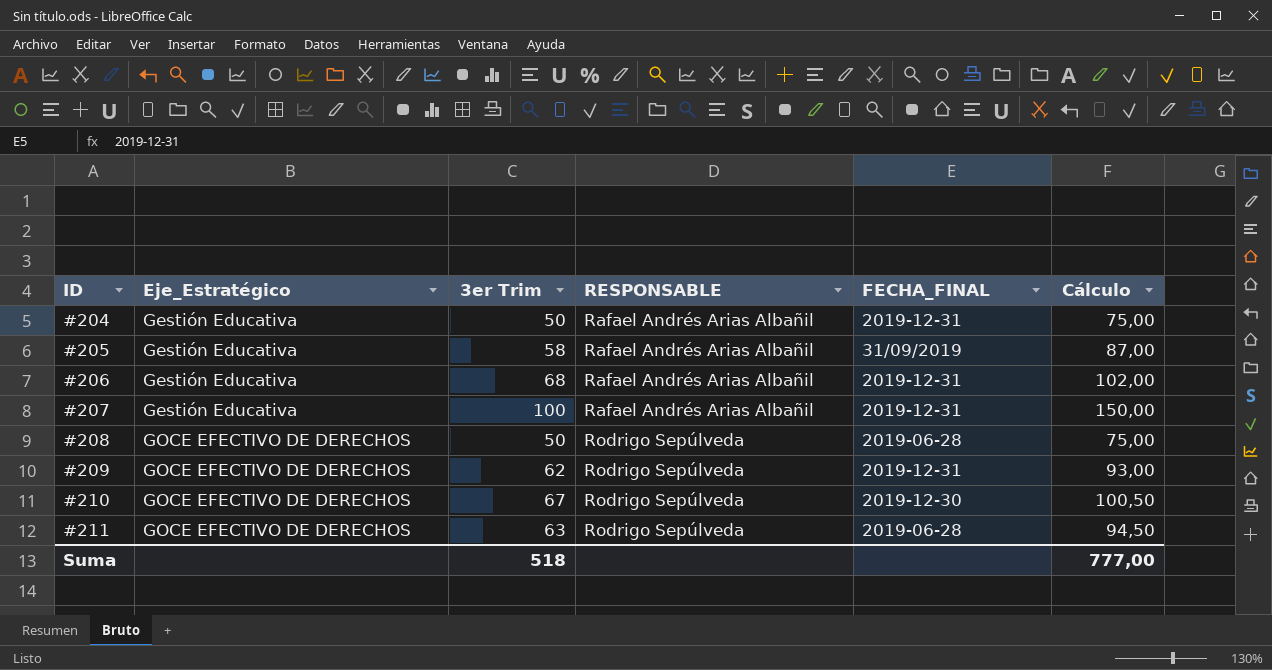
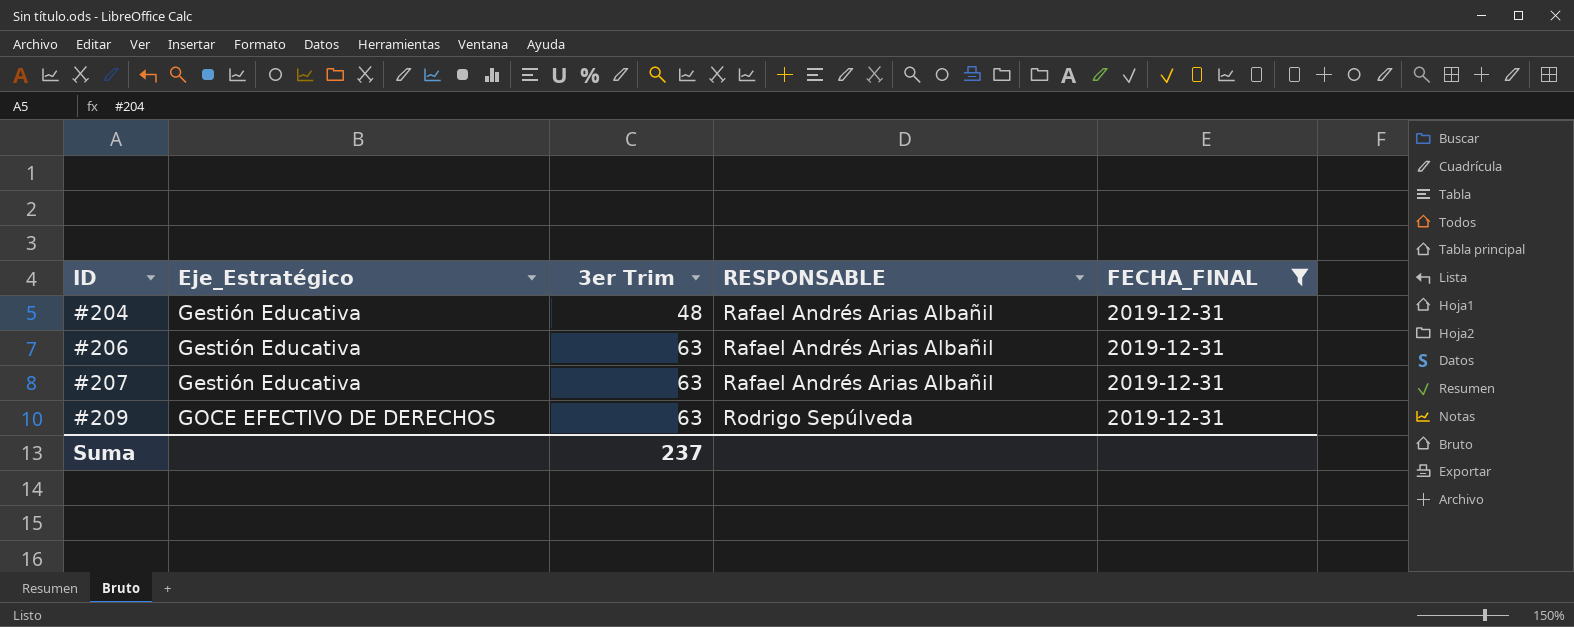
filter: none -> FECHA_FINAL = 2019-12-31
column Cálculo | formula: [3er Trim] * 1,5 -> none
#204 | 3er Trim: 50 -> 48
#206 | 3er Trim: 68 -> 63
#207 | 3er Trim: 100 -> 63
#209 | 3er Trim: 62 -> 63
Suma | 3er Trim: 518 -> 237

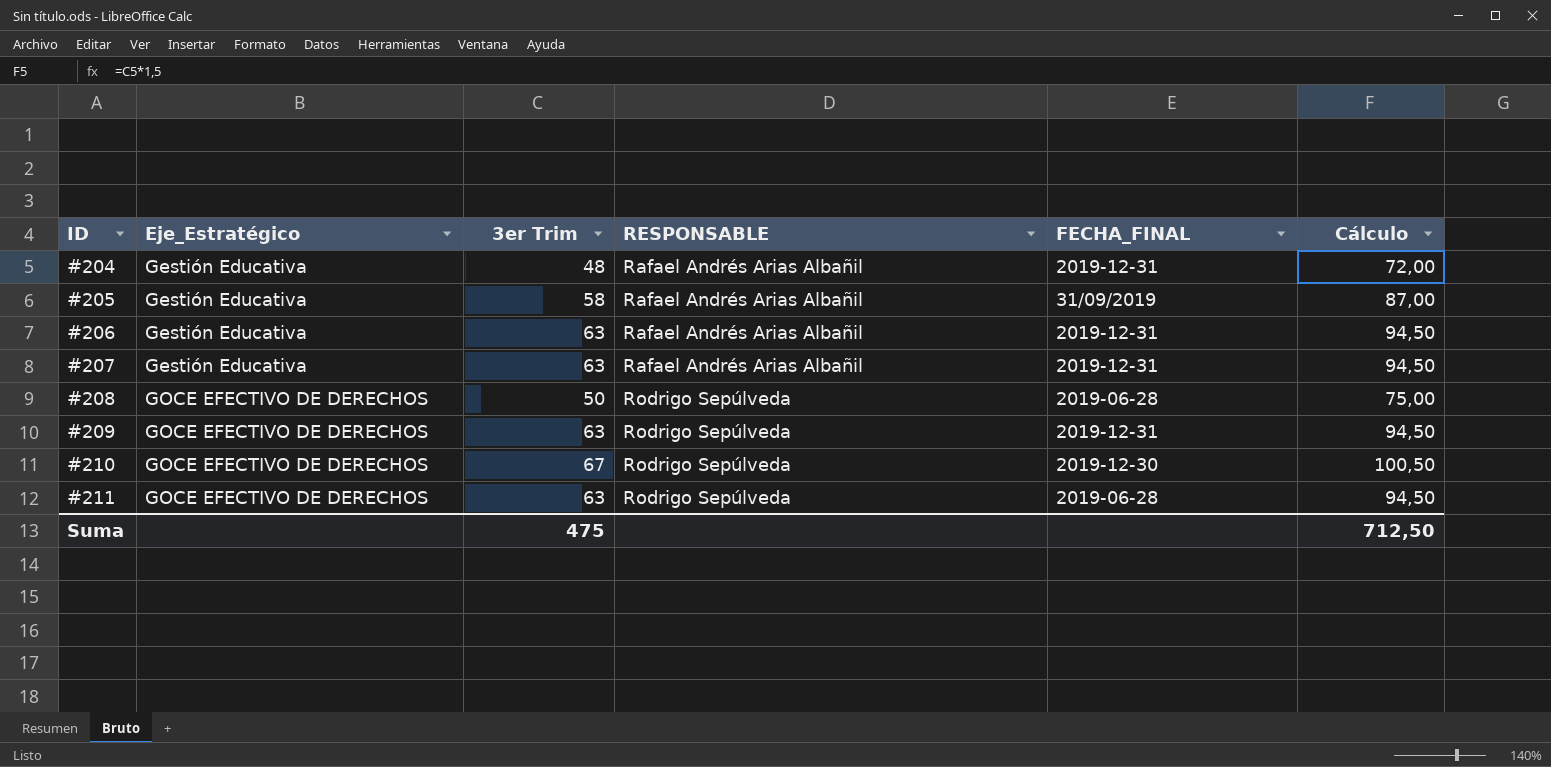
filter: FECHA_FINAL = 2019-12-31 -> none
column Cálculo | formula: none -> [3er Trim] * 1,5
Suma | 3er Trim: 237 -> 475

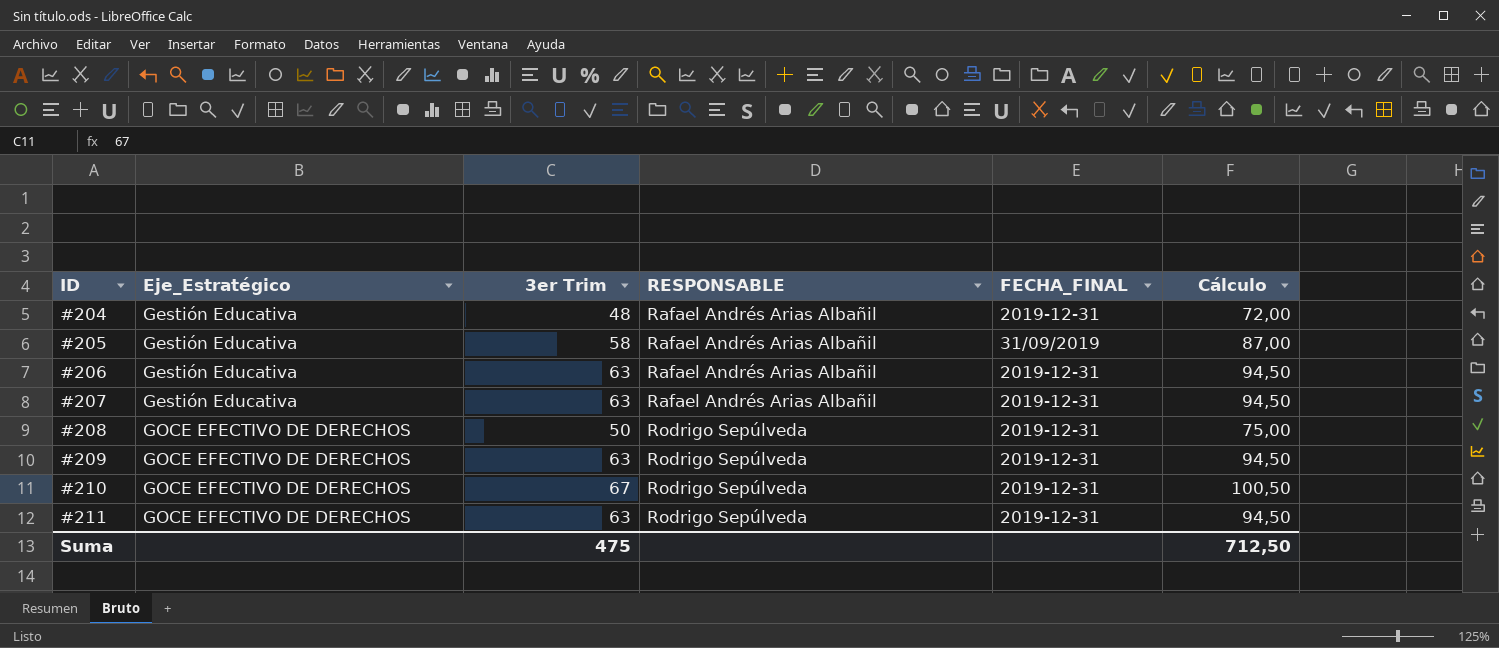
#208 | FECHA_FINAL: 2019-06-28 -> 2019-12-31
#210 | FECHA_FINAL: 2019-12-30 -> 2019-12-31
#211 | FECHA_FINAL: 2019-06-28 -> 2019-12-31

